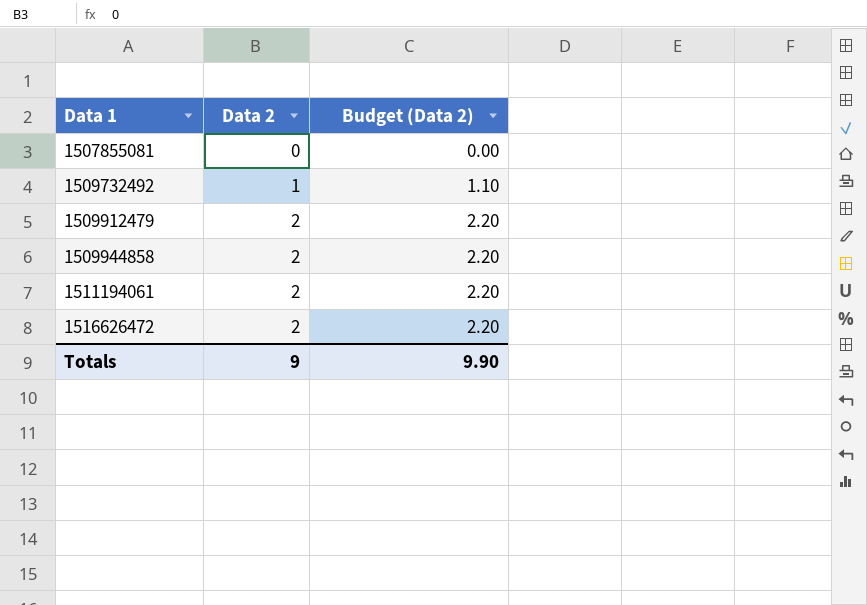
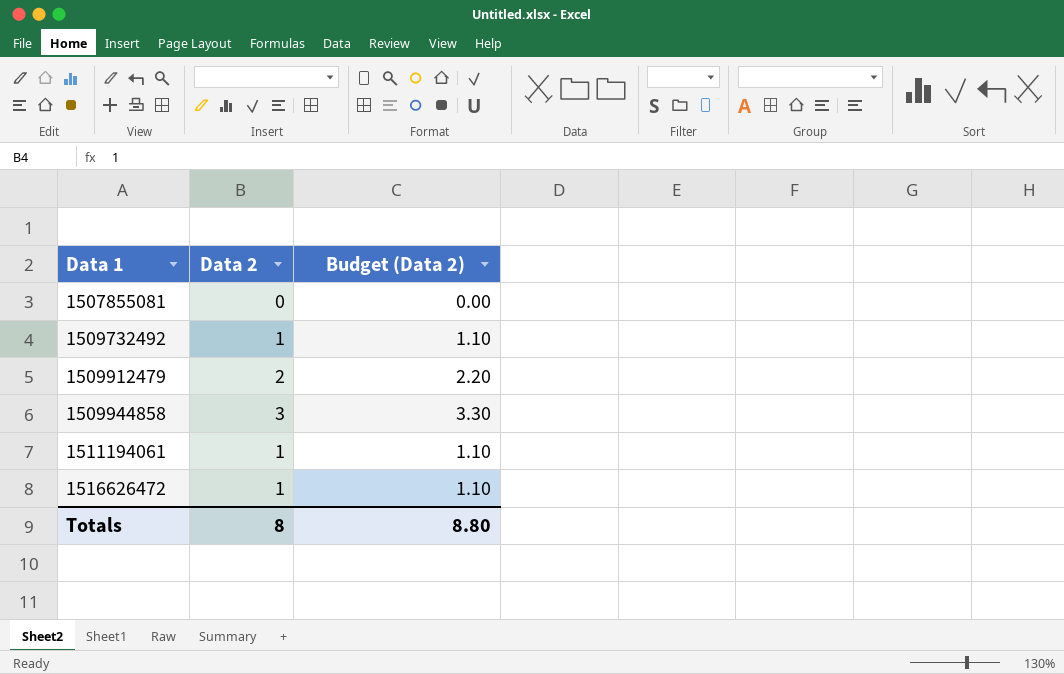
1509944858 | Data 2: 2 -> 3
1509944858 | Budget (Data 2): 2.20 -> 3.30
1511194061 | Data 2: 2 -> 1
1511194061 | Budget (Data 2): 2.20 -> 1.10
1516626472 | Data 2: 2 -> 1
1516626472 | Budget (Data 2): 2.20 -> 1.10
Totals | Data 2: 9 -> 8
Totals | Budget (Data 2): 9.90 -> 8.80

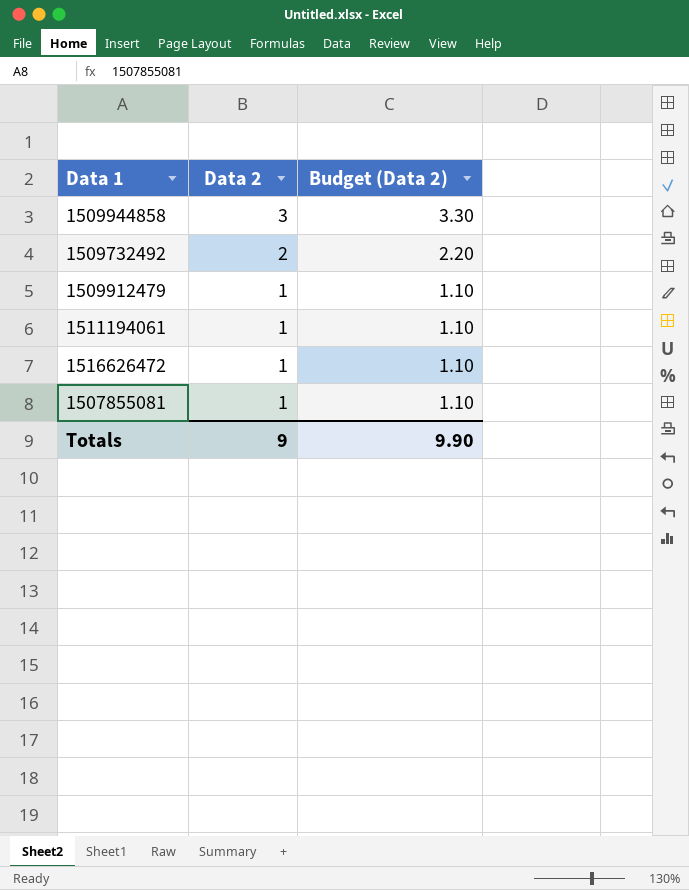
row order: Data 1 ascending -> Data 2 descending
1509732492 | Data 2: 1 -> 2
1509732492 | Budget (Data 2): 1.10 -> 2.20
1509912479 | Data 2: 2 -> 1
1509912479 | Budget (Data 2): 2.20 -> 1.10
1507855081 | Data 2: 0 -> 1
1507855081 | Budget (Data 2): 0.00 -> 1.10
Totals | Data 2: 8 -> 9
Totals | Budget (Data 2): 8.80 -> 9.90

